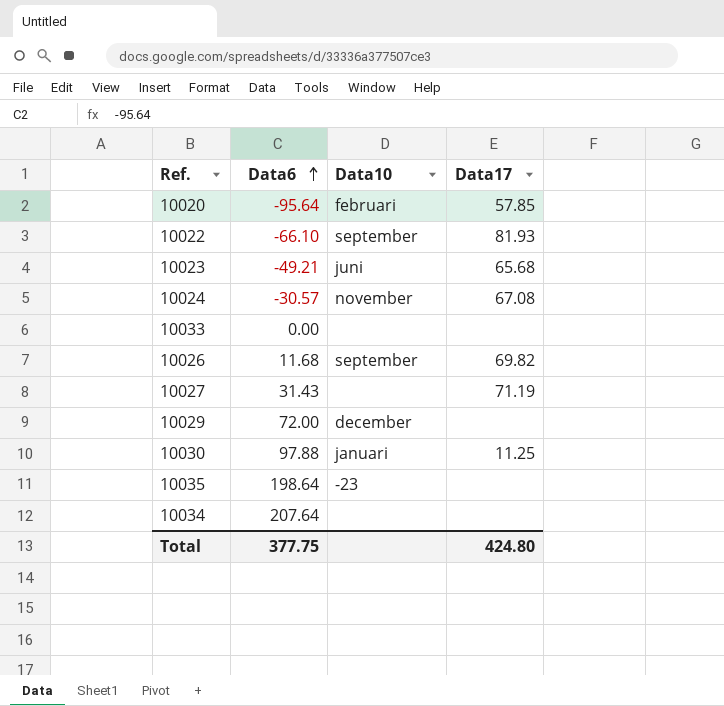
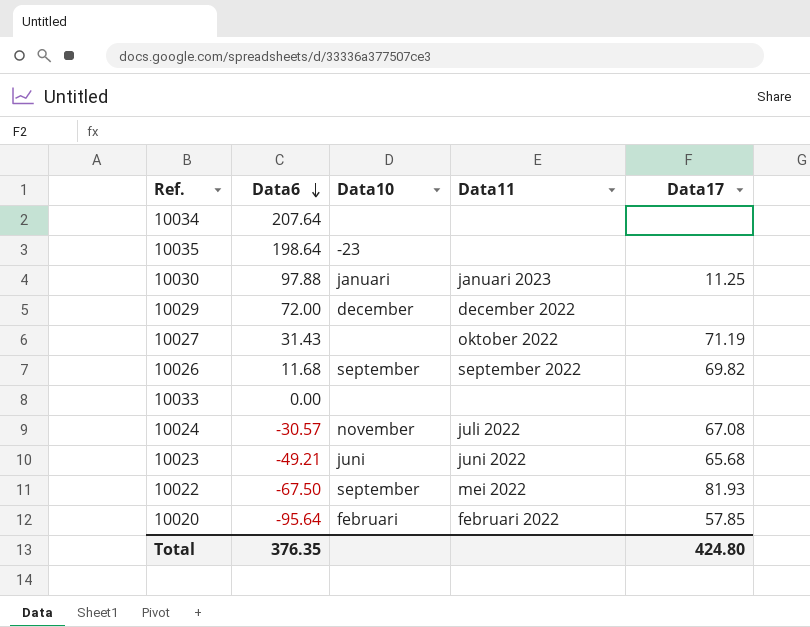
row order: Data6 ascending -> Data6 descending
column Data11 | position: none -> 4
10022 | Data6: -66.10 -> -67.50
Total | Data6: 377.75 -> 376.35

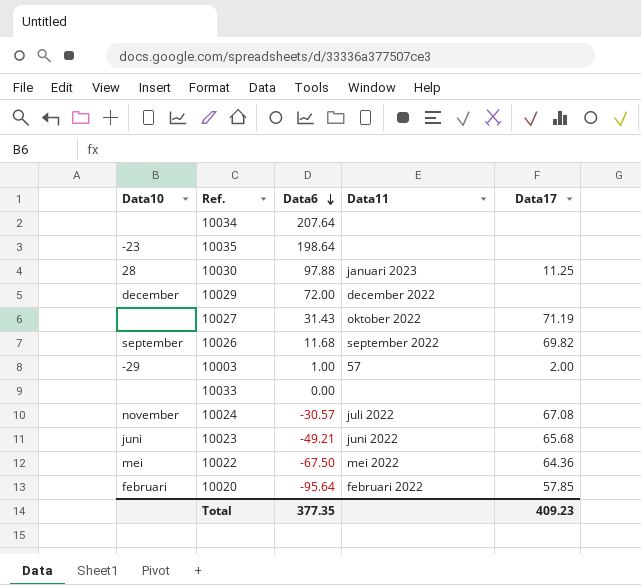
column Data10 | position: 3 -> 1
10030 | Data10: januari -> 28
row 10003: none -> -29 | 1.00 | 57 | 2.00
10022 | Data10: september -> mei
10022 | Data17: 81.93 -> 64.36
Total | Data6: 376.35 -> 377.35
Total | Data17: 424.80 -> 409.23

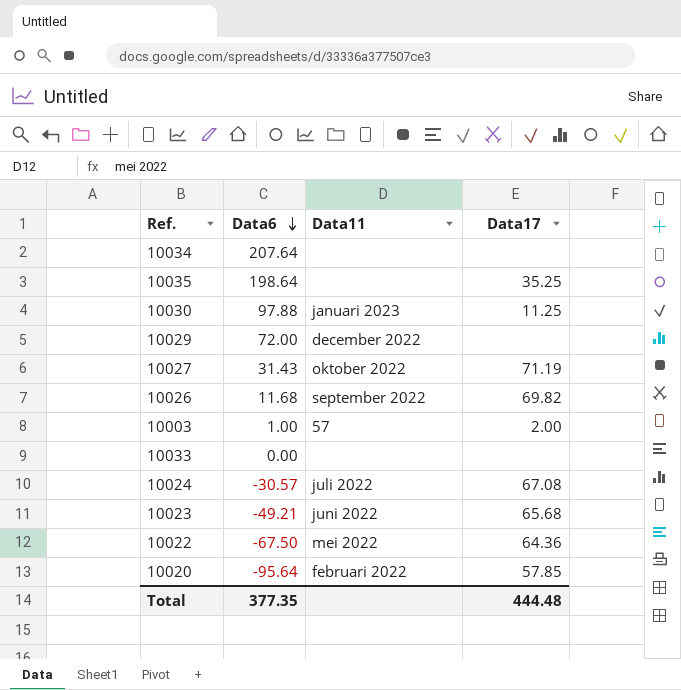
column Data10 | position: 1 -> none
10035 | Data17: none -> 35.25
Total | Data17: 409.23 -> 444.48

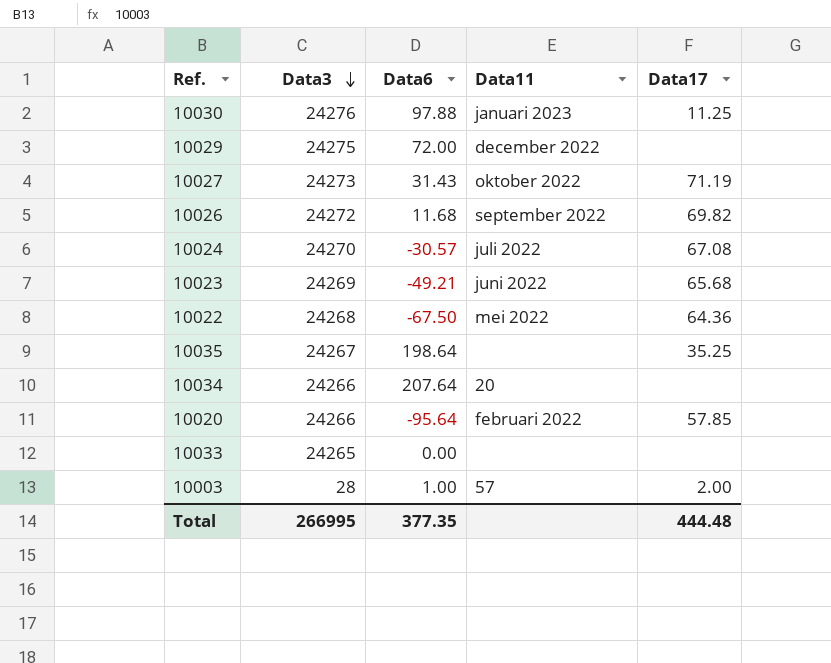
row order: Data6 descending -> Data3 descending
column Data3 | position: none -> 2
10034 | Data11: none -> 20

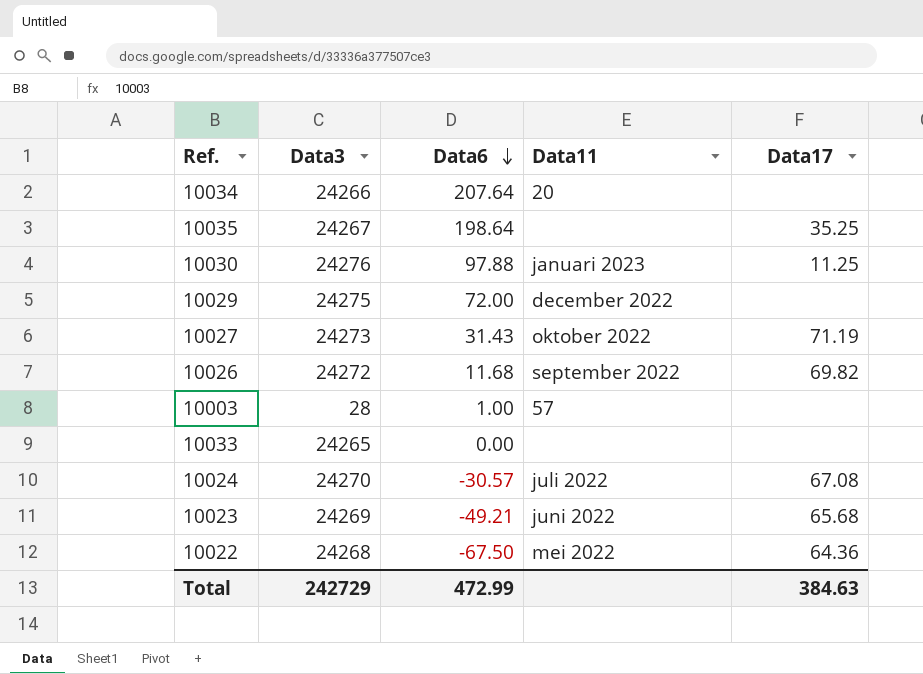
row order: Data3 descending -> Data6 descending
row 10020: 24266 | -95.64 | februari 2022 | 57.85 -> none
10003 | Data17: 2.00 -> none
Total | Data3: 266995 -> 242729
Total | Data6: 377.35 -> 472.99
Total | Data17: 444.48 -> 384.63

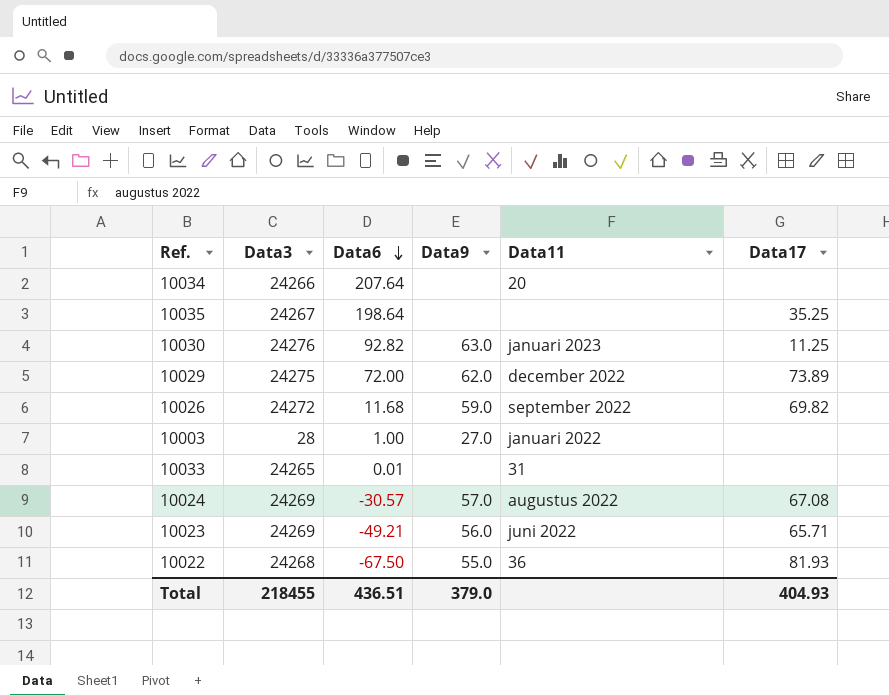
column Data9 | position: none -> 4
row 10027: 24273 | 31.43 | oktober 2022 | 71.19 -> none
10030 | Data6: 97.88 -> 92.82
10029 | Data17: none -> 73.89
10003 | Data11: 57 -> januari 2022
10033 | Data6: 0.00 -> 0.01
10033 | Data11: none -> 31
10024 | Data3: 24270 -> 24269
10024 | Data11: juli 2022 -> augustus 2022
10023 | Data17: 65.68 -> 65.71
10022 | Data11: mei 2022 -> 36
10022 | Data17: 64.36 -> 81.93
Total | Data3: 242729 -> 218455
Total | Data6: 472.99 -> 436.51
Total | Data17: 384.63 -> 404.93

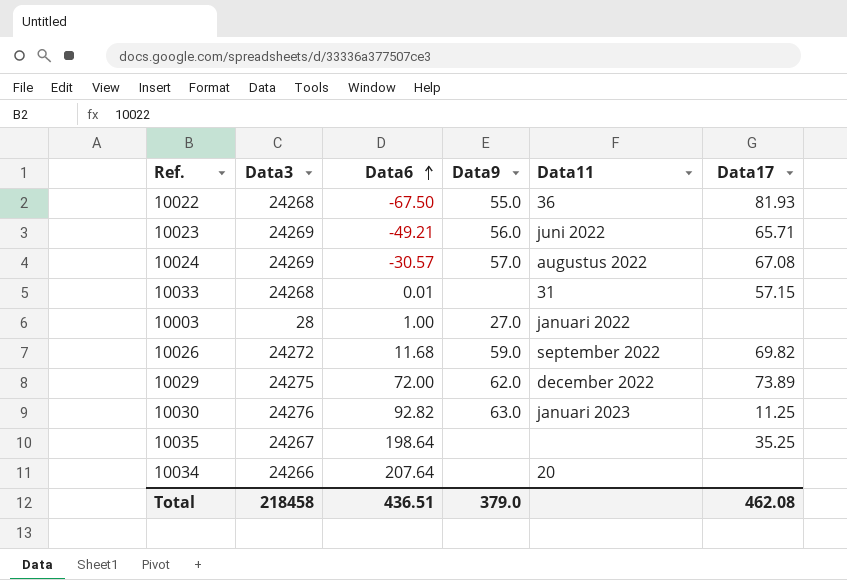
row order: Data6 descending -> Data6 ascending
10033 | Data3: 24265 -> 24268
10033 | Data17: none -> 57.15
Total | Data3: 218455 -> 218458
Total | Data17: 404.93 -> 462.08

